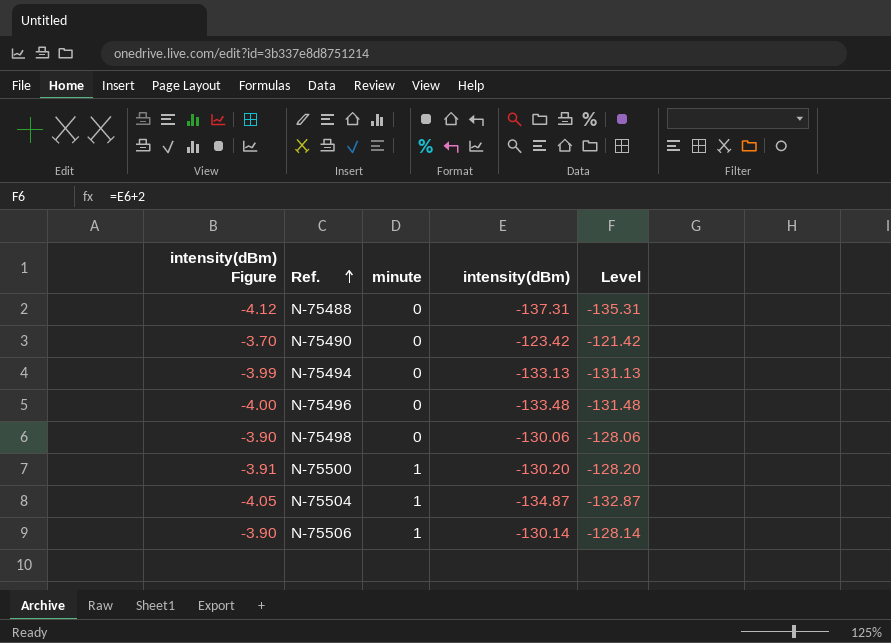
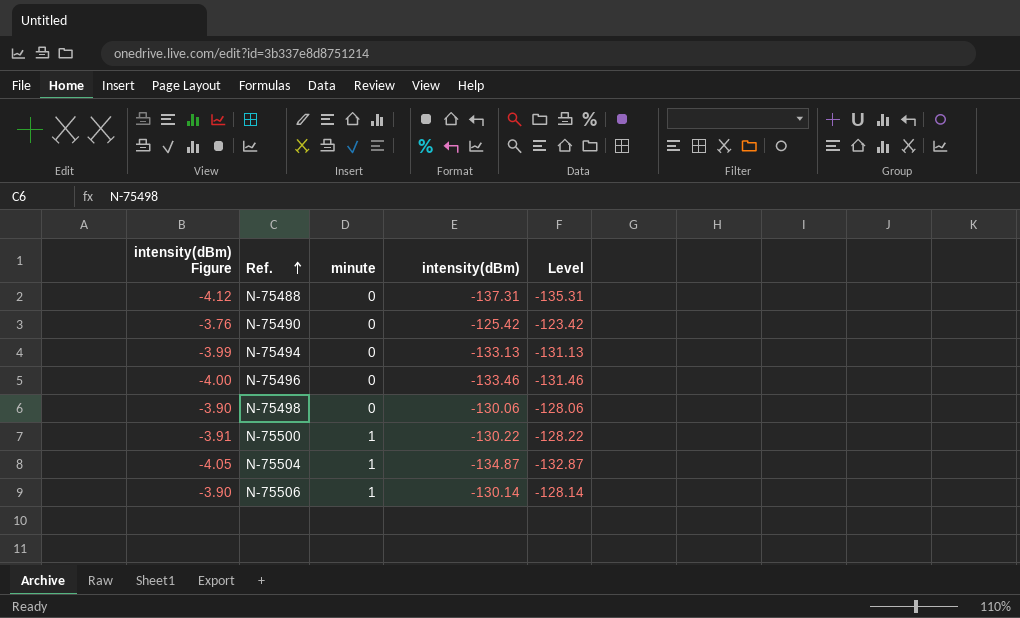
N-75490 | intensity(dBm) Figure: -3.70 -> -3.76
N-75490 | intensity(dBm): -123.42 -> -125.42
N-75490 | Level: -121.42 -> -123.42
N-75496 | intensity(dBm): -133.48 -> -133.46
N-75496 | Level: -131.48 -> -131.46
N-75500 | intensity(dBm): -130.20 -> -130.22
N-75500 | Level: -128.20 -> -128.22

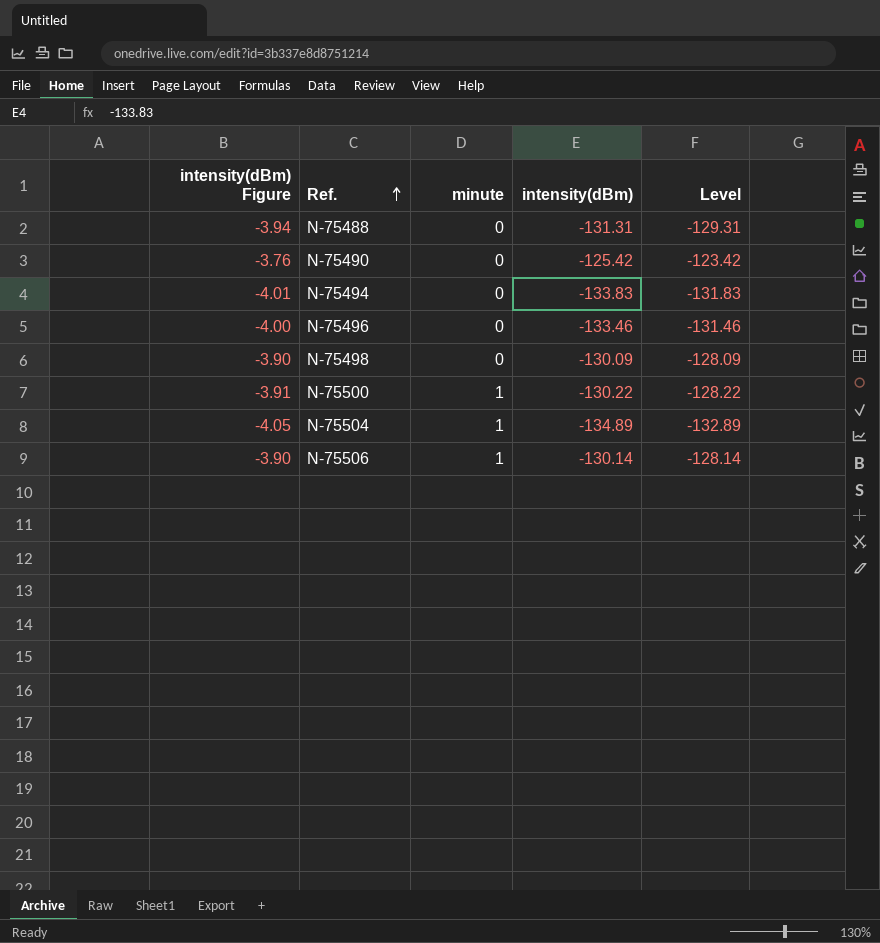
N-75488 | intensity(dBm) Figure: -4.12 -> -3.94
N-75488 | intensity(dBm): -137.31 -> -131.31
N-75488 | Level: -135.31 -> -129.31
N-75494 | intensity(dBm) Figure: -3.99 -> -4.01
N-75494 | intensity(dBm): -133.13 -> -133.83
N-75494 | Level: -131.13 -> -131.83
N-75498 | intensity(dBm): -130.06 -> -130.09
N-75498 | Level: -128.06 -> -128.09
N-75504 | intensity(dBm): -134.87 -> -134.89
N-75504 | Level: -132.87 -> -132.89

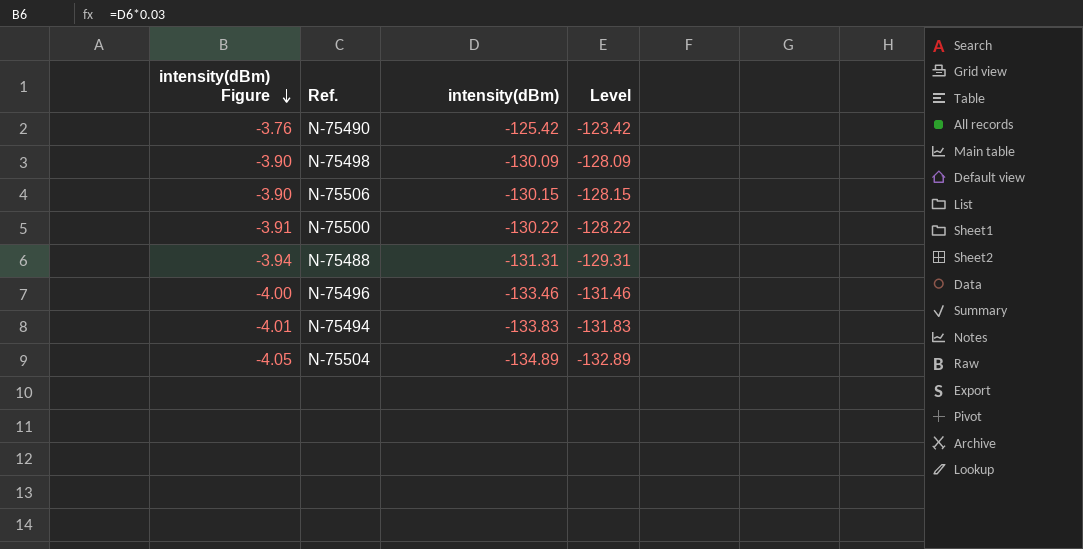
row order: Ref. ascending -> intensity(dBm) Figure descending
column minute | position: 3 -> none
N-75506 | intensity(dBm): -130.14 -> -130.15
N-75506 | Level: -128.14 -> -128.15

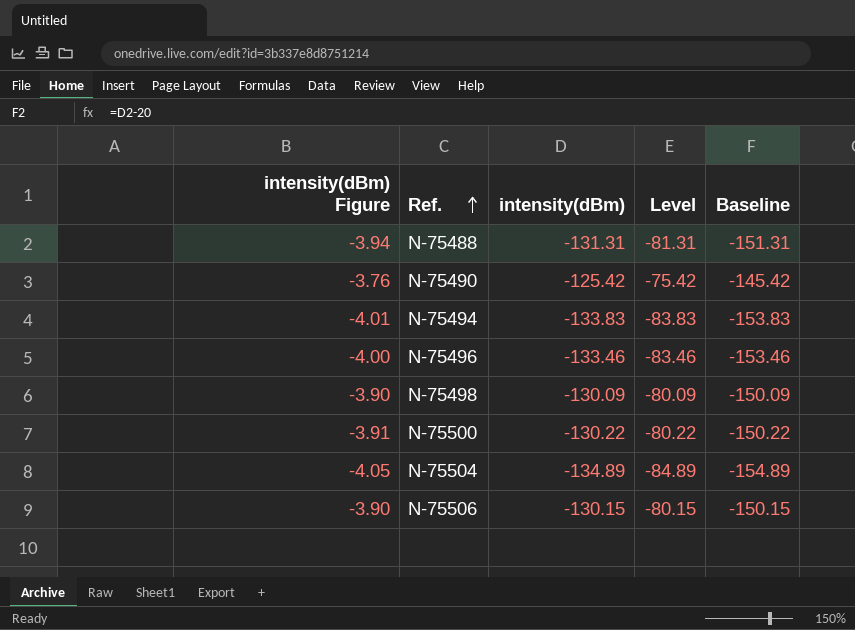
row order: intensity(dBm) Figure descending -> Ref. ascending
column Level | formula: [intensity(dBm)] + 2 -> [intensity(dBm)] + 50
column Baseline | formula: none -> [intensity(dBm)] - 20

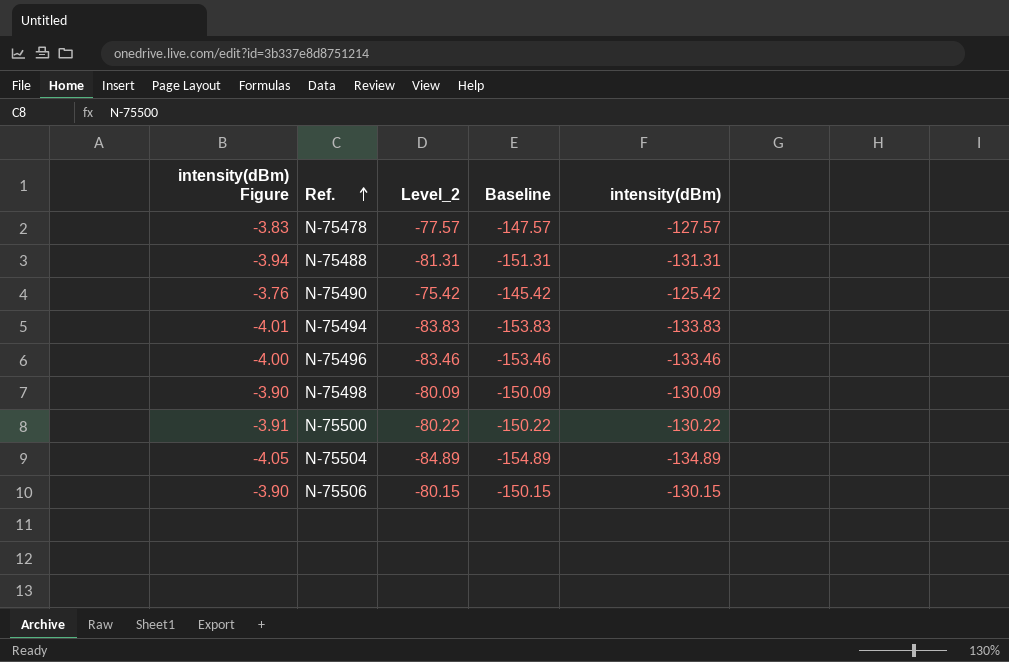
column name: Level -> Level_2
column intensity(dBm) | position: 3 -> 5
row N-75478: none -> -3.83 | -77.57 | -147.57 | -127.57

